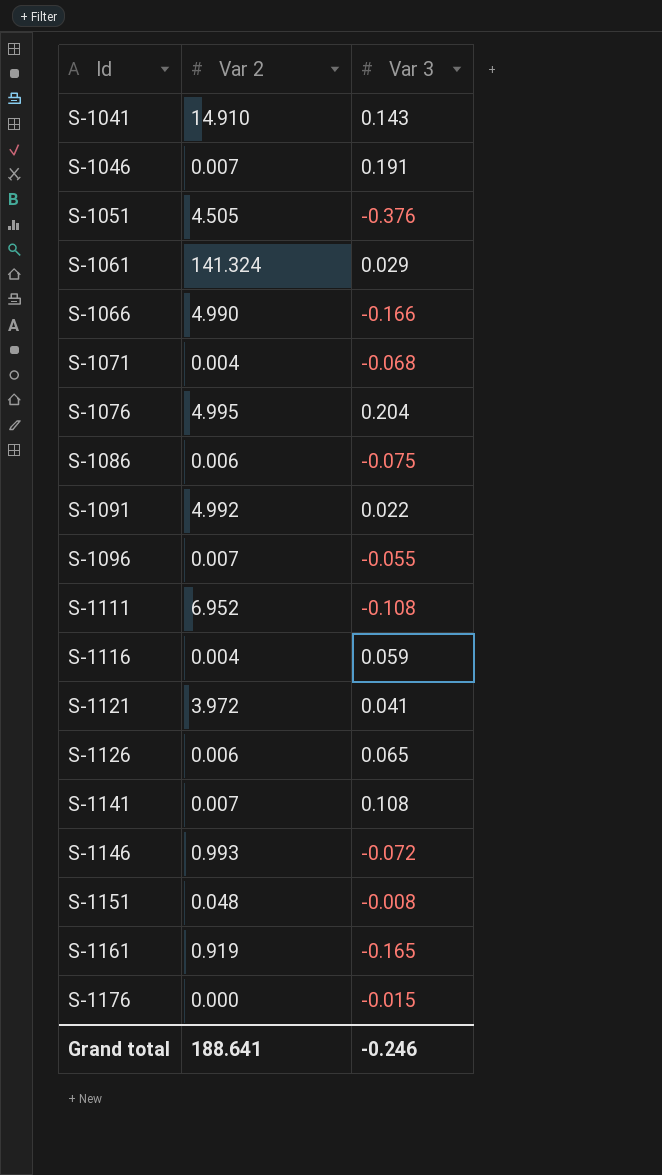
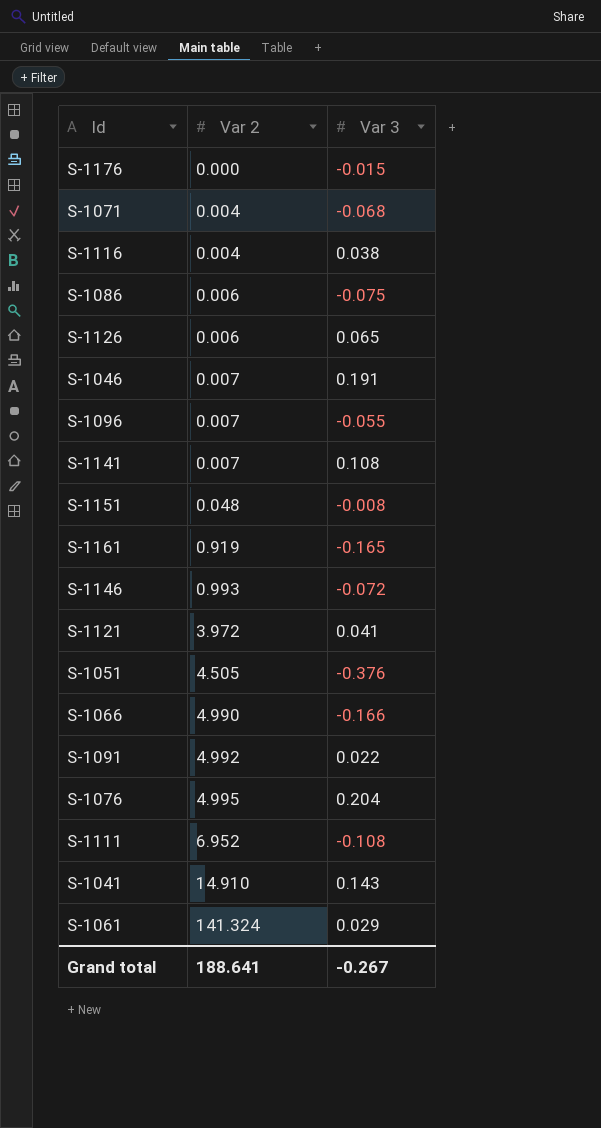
row order: Id ascending -> Var 2 ascending
S-1116 | Var 3: 0.059 -> 0.038
Grand total | Var 3: -0.246 -> -0.267

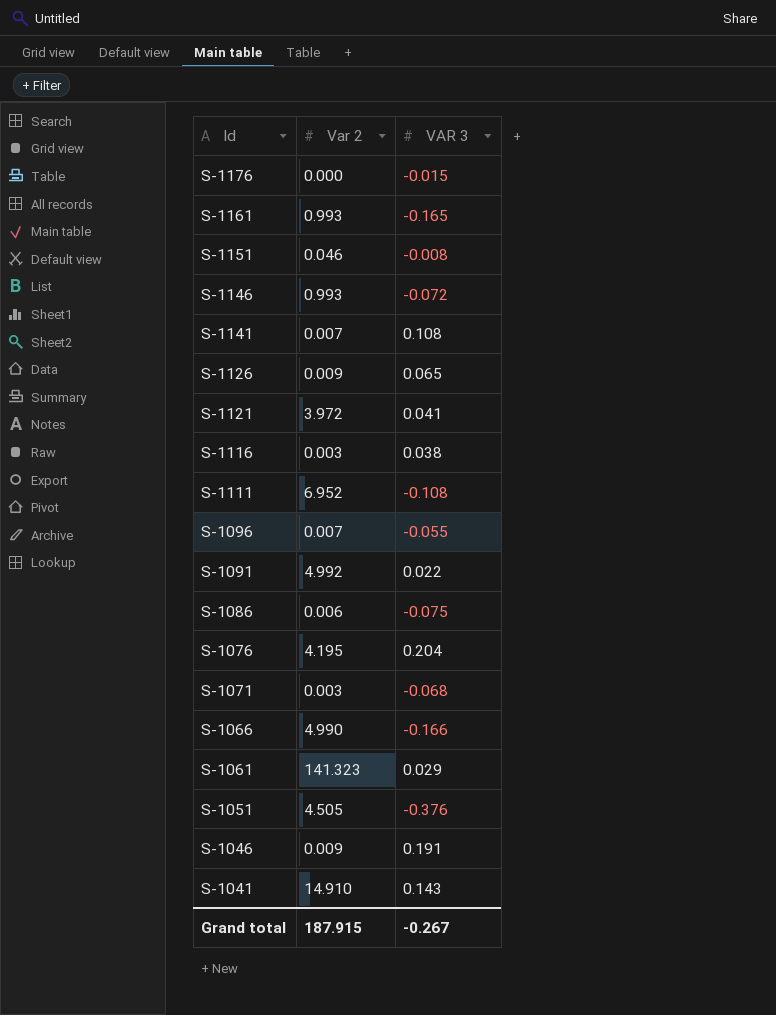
row order: Var 2 ascending -> Id descending
column name: Var 3 -> VAR 3
S-1161 | Var 2: 0.919 -> 0.993
S-1151 | Var 2: 0.048 -> 0.046
S-1126 | Var 2: 0.006 -> 0.009
S-1116 | Var 2: 0.004 -> 0.003
S-1076 | Var 2: 4.995 -> 4.195
S-1071 | Var 2: 0.004 -> 0.003
S-1061 | Var 2: 141.324 -> 141.323
S-1046 | Var 2: 0.007 -> 0.009
Grand total | Var 2: 188.641 -> 187.915

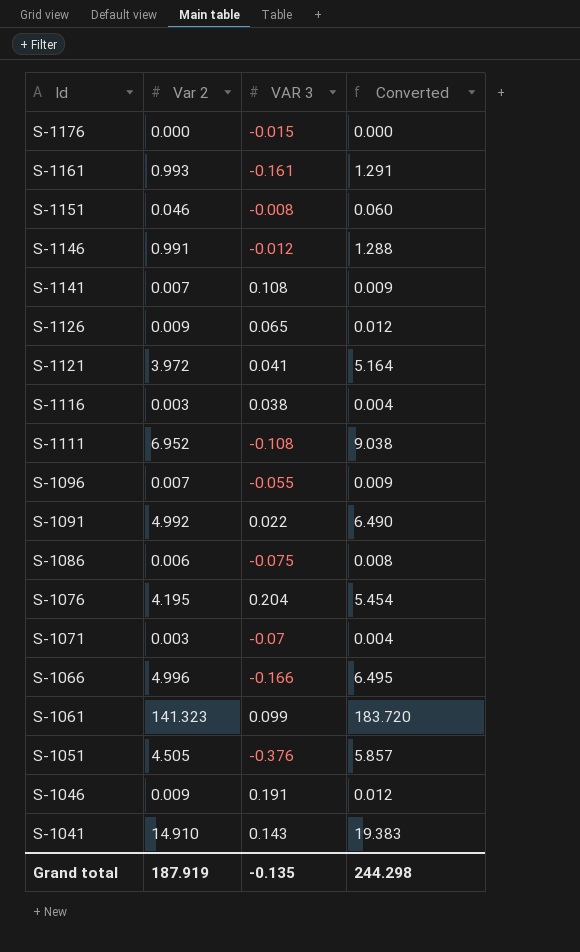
column Converted | formula: none -> [Var 2] * 1.3
S-1161 | VAR 3: -0.165 -> -0.161
S-1146 | Var 2: 0.993 -> 0.991
S-1146 | VAR 3: -0.072 -> -0.012
S-1071 | VAR 3: -0.068 -> -0.07
S-1066 | Var 2: 4.990 -> 4.996
S-1061 | VAR 3: 0.029 -> 0.099
Grand total | Var 2: 187.915 -> 187.919
Grand total | VAR 3: -0.267 -> -0.135

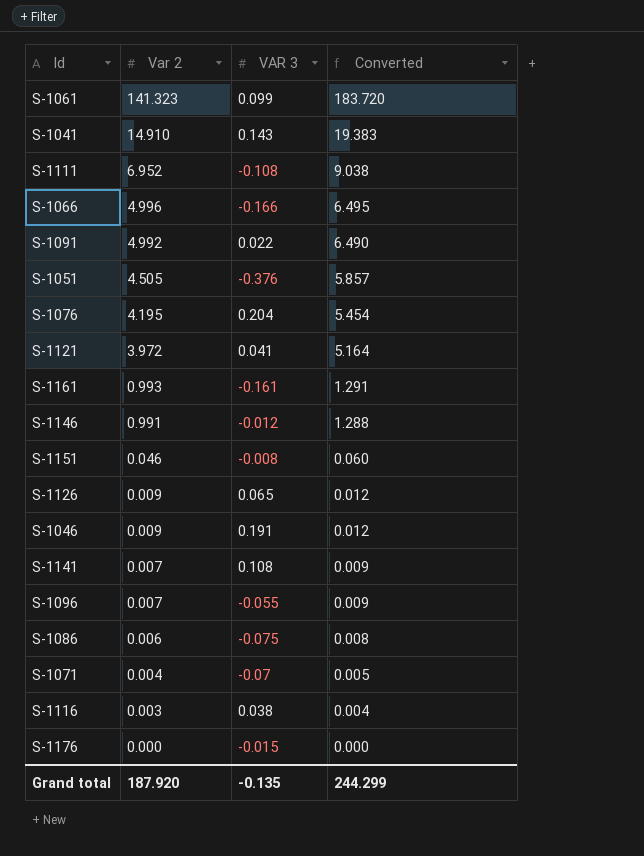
row order: Id descending -> Var 2 descending
S-1071 | Var 2: 0.003 -> 0.004
S-1071 | Converted: 0.004 -> 0.005
Grand total | Var 2: 187.919 -> 187.920
Grand total | Converted: 244.298 -> 244.299

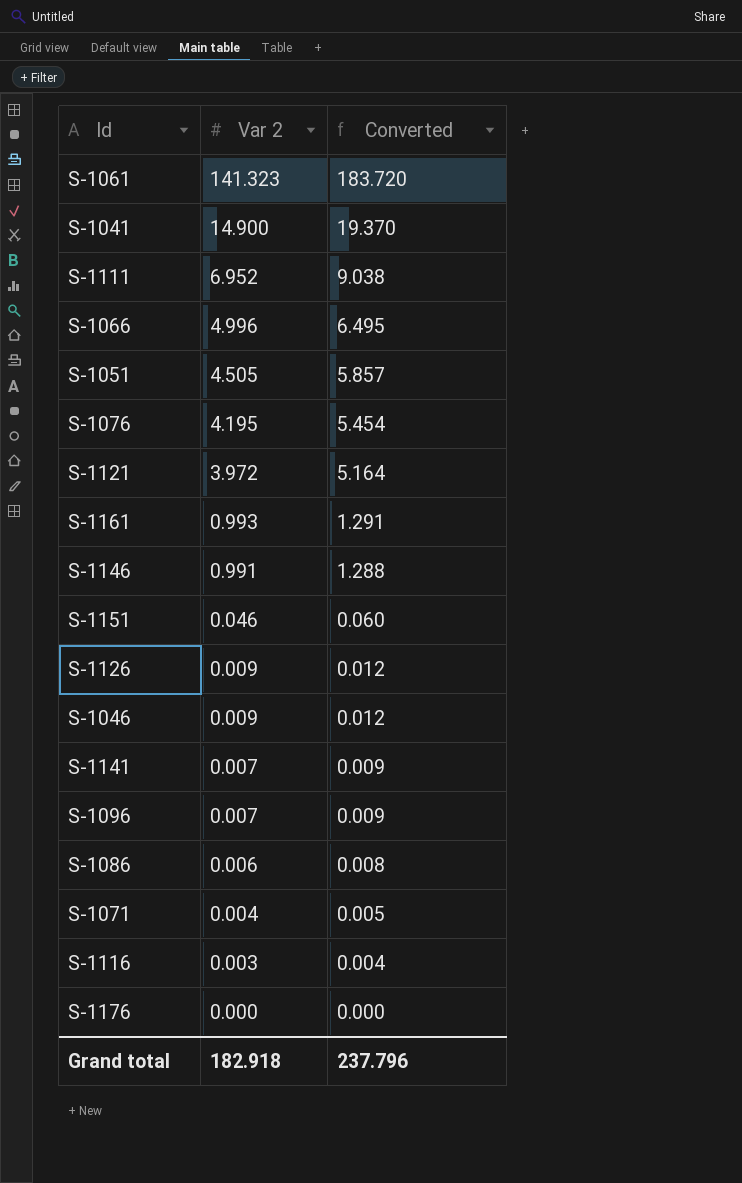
column VAR 3 | position: 3 -> none
row S-1091: 4.992 | 0.022 | 6.490 -> none
S-1041 | Var 2: 14.910 -> 14.900
S-1041 | Converted: 19.383 -> 19.370
Grand total | Var 2: 187.920 -> 182.918
Grand total | Converted: 244.299 -> 237.796

